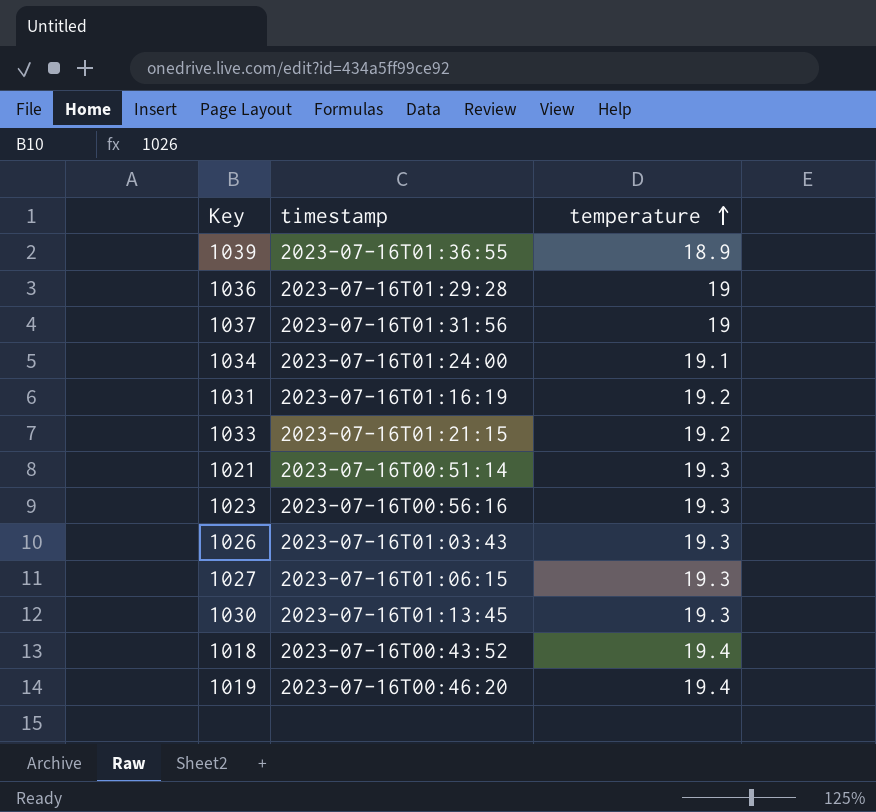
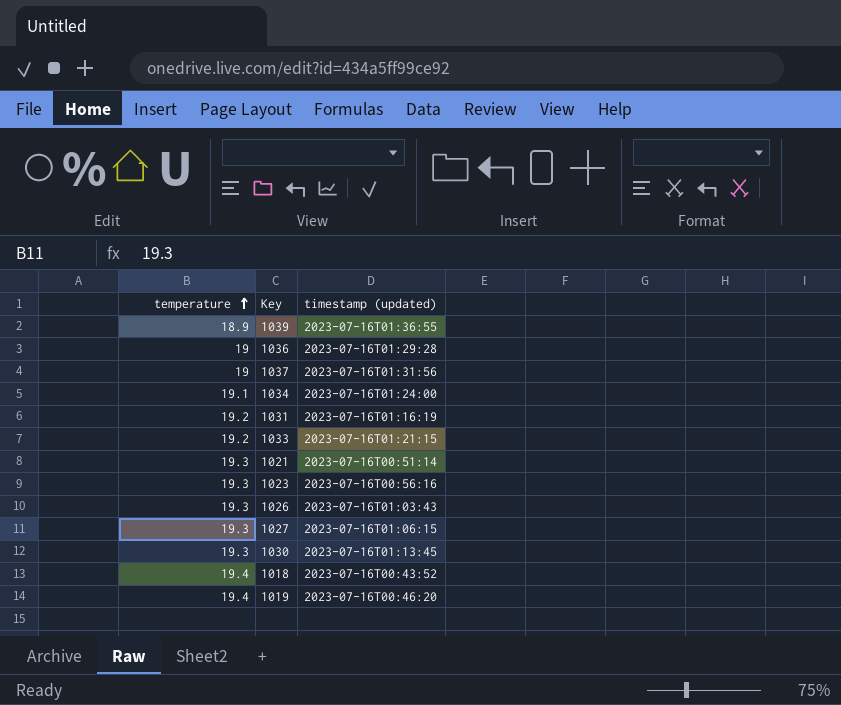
column temperature | position: 3 -> 1
column name: timestamp -> timestamp (updated)

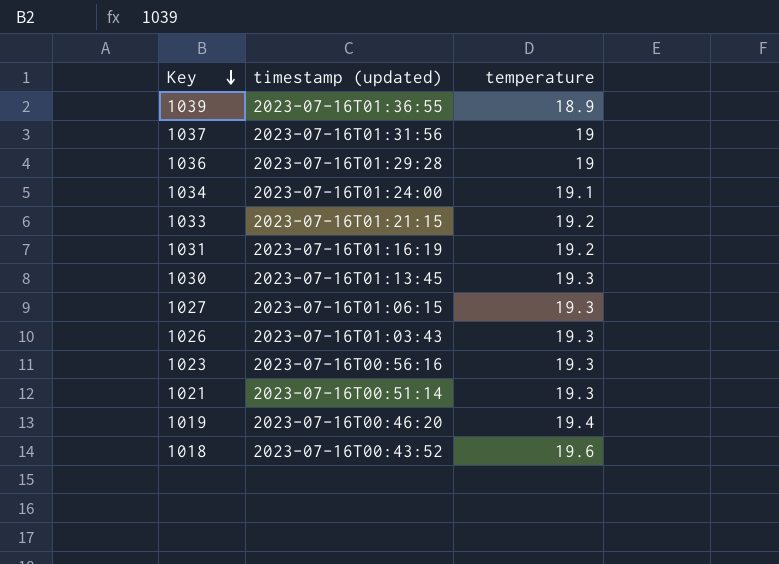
row order: temperature ascending -> Key descending
column temperature | position: 1 -> 3
1018 | temperature: 19.4 -> 19.6

